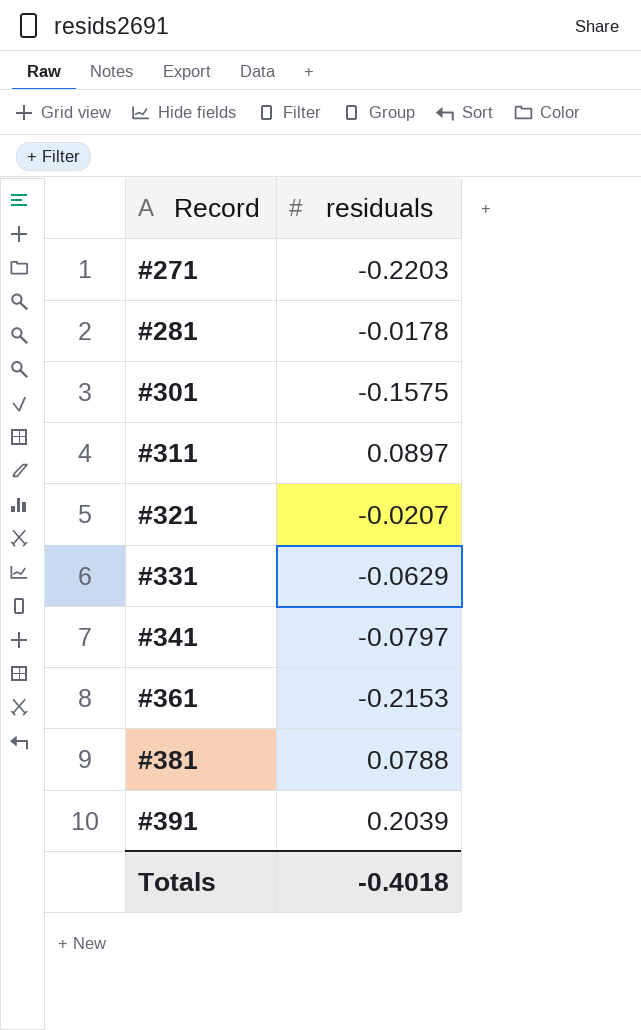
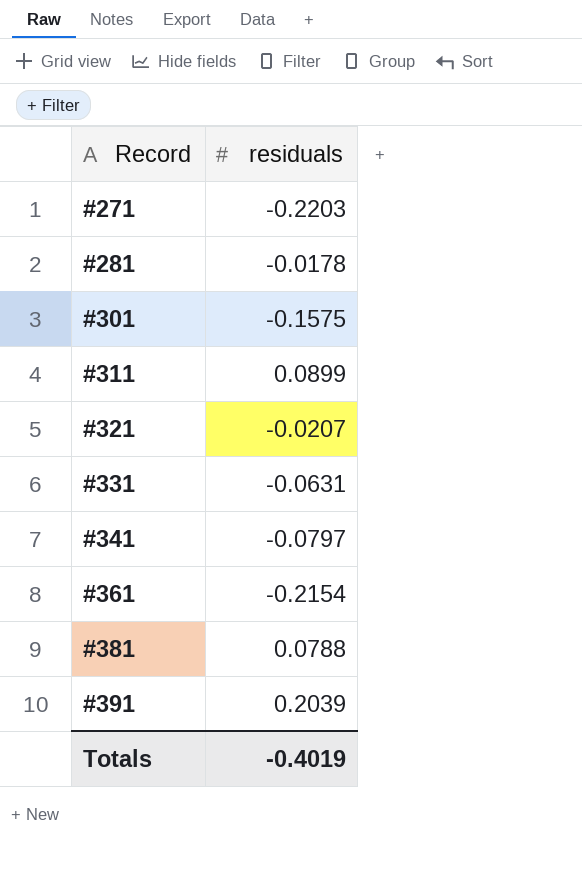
#311 | residuals: 0.0897 -> 0.0899
#331 | residuals: -0.0629 -> -0.0631
#361 | residuals: -0.2153 -> -0.2154
Totals | residuals: -0.4018 -> -0.4019

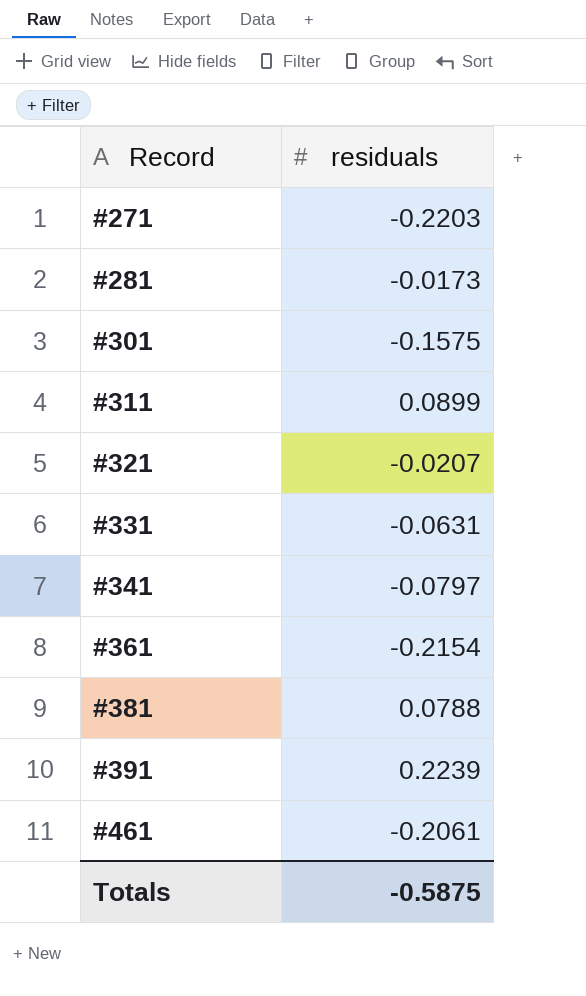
#281 | residuals: -0.0178 -> -0.0173
#391 | residuals: 0.2039 -> 0.2239
row #461: none -> -0.2061
Totals | residuals: -0.4019 -> -0.5875

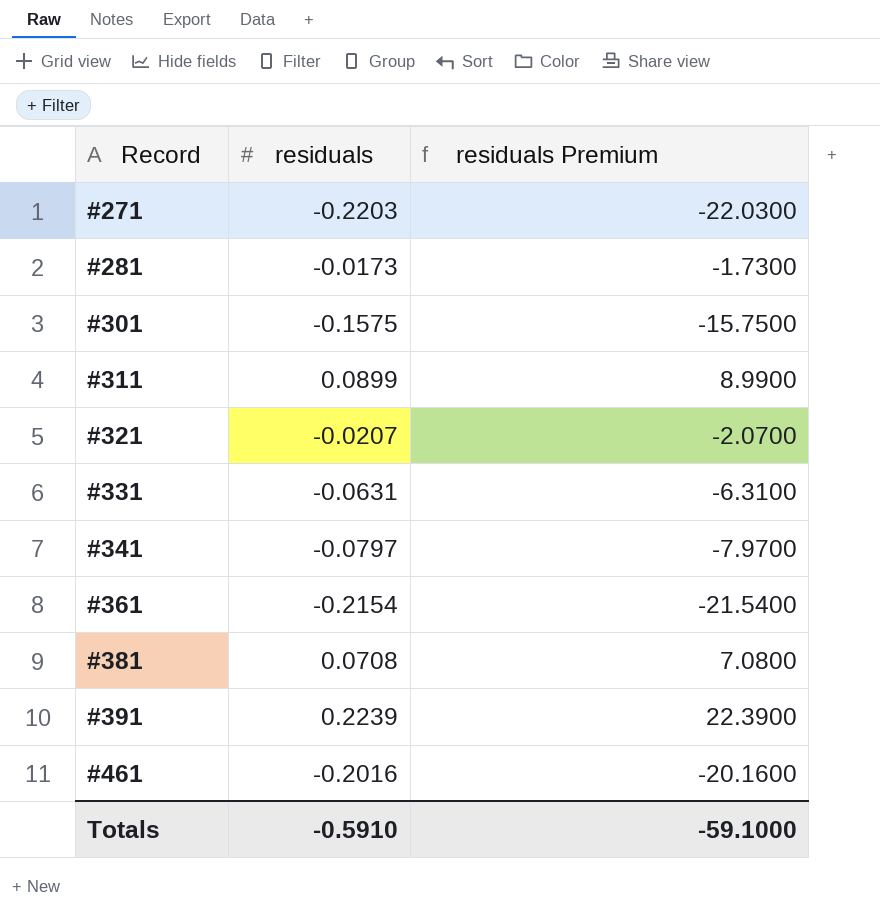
column residuals Premium | formula: none -> [residuals] * 100
#381 | residuals: 0.0788 -> 0.0708
#461 | residuals: -0.2061 -> -0.2016
Totals | residuals: -0.5875 -> -0.5910

